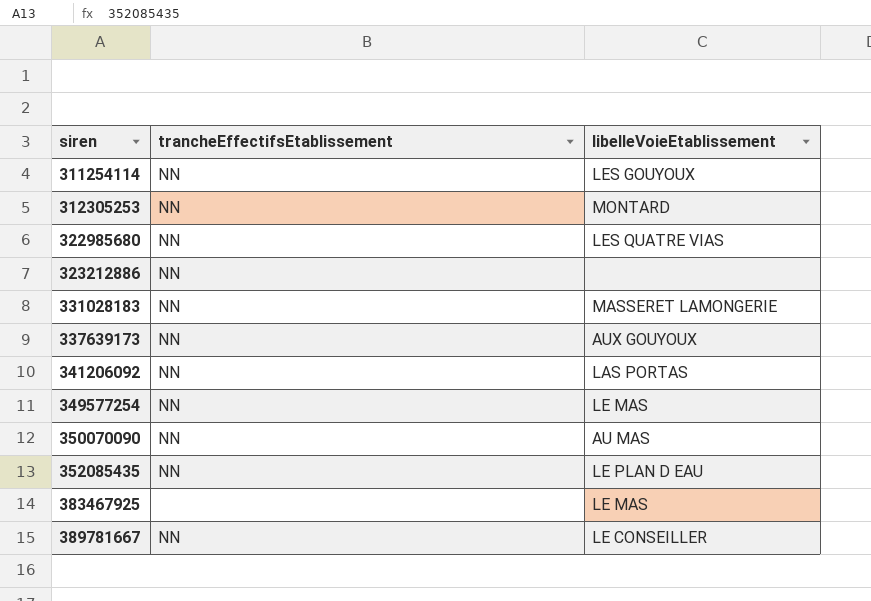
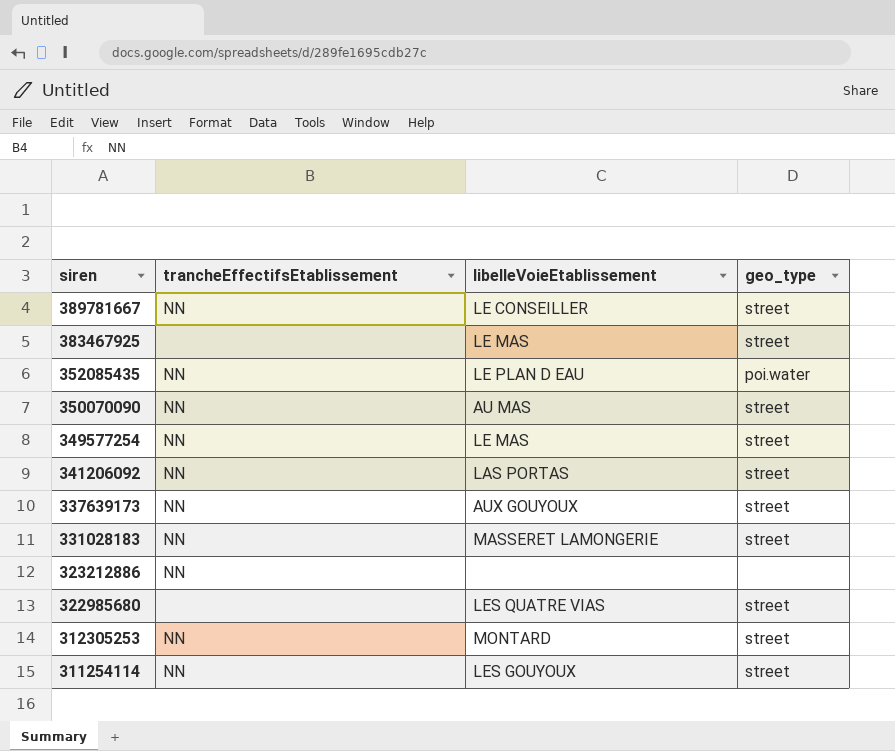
row order: siren ascending -> siren descending
column geo_type | position: none -> 4
322985680 | trancheEffectifsEtablissement: NN -> none

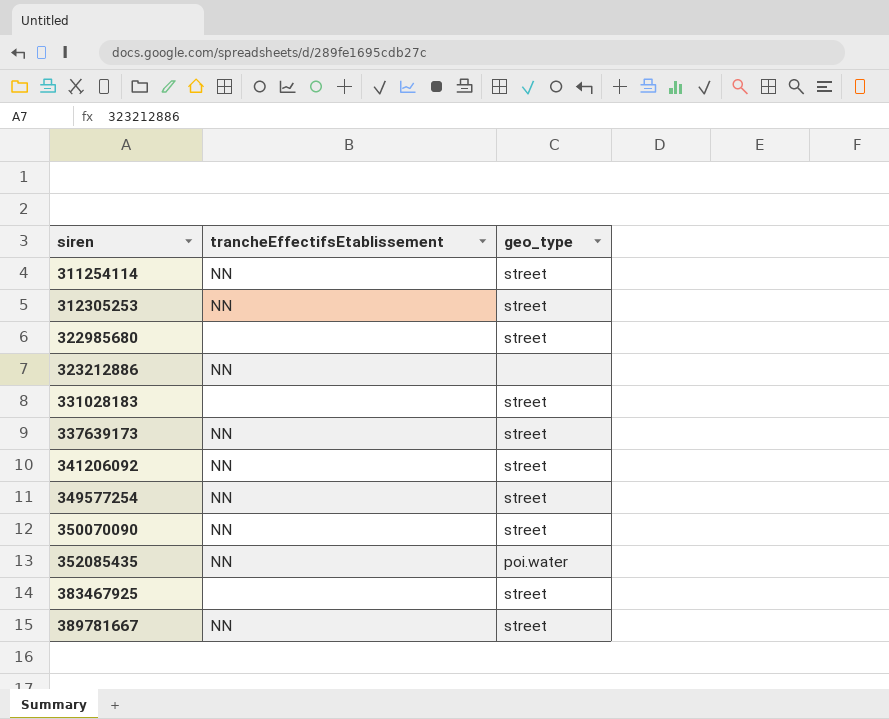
row order: siren descending -> siren ascending
column libelleVoieEtablissement | position: 3 -> none
331028183 | trancheEffectifsEtablissement: NN -> none

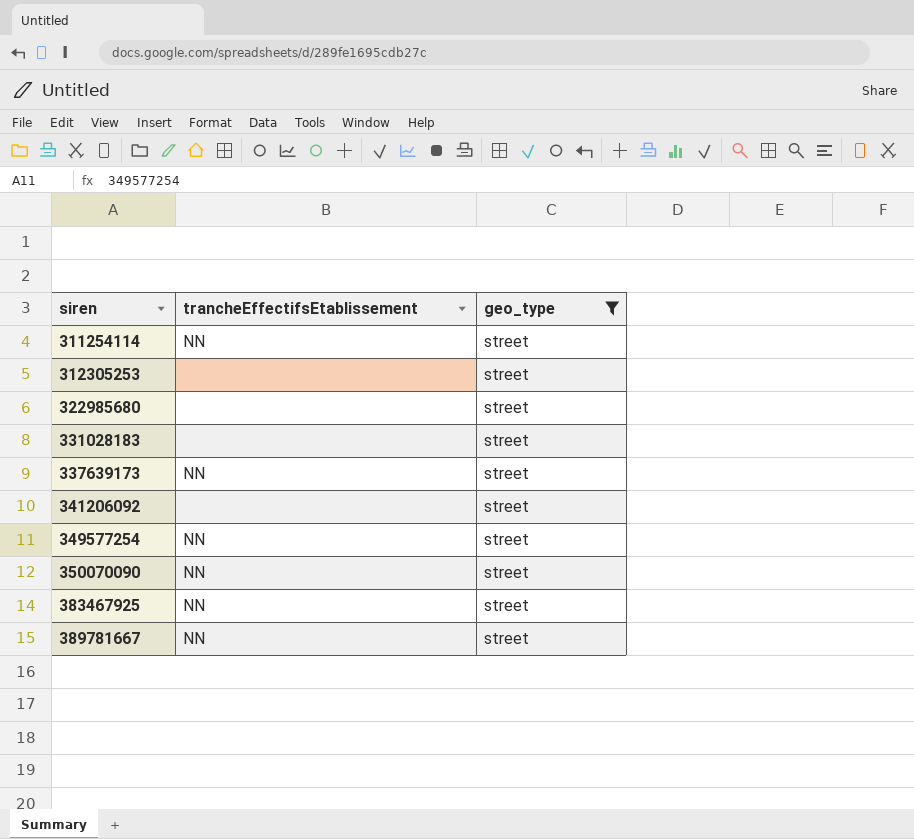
filter: none -> geo_type = street
312305253 | trancheEffectifsEtablissement: NN -> none
341206092 | trancheEffectifsEtablissement: NN -> none
383467925 | trancheEffectifsEtablissement: none -> NN

